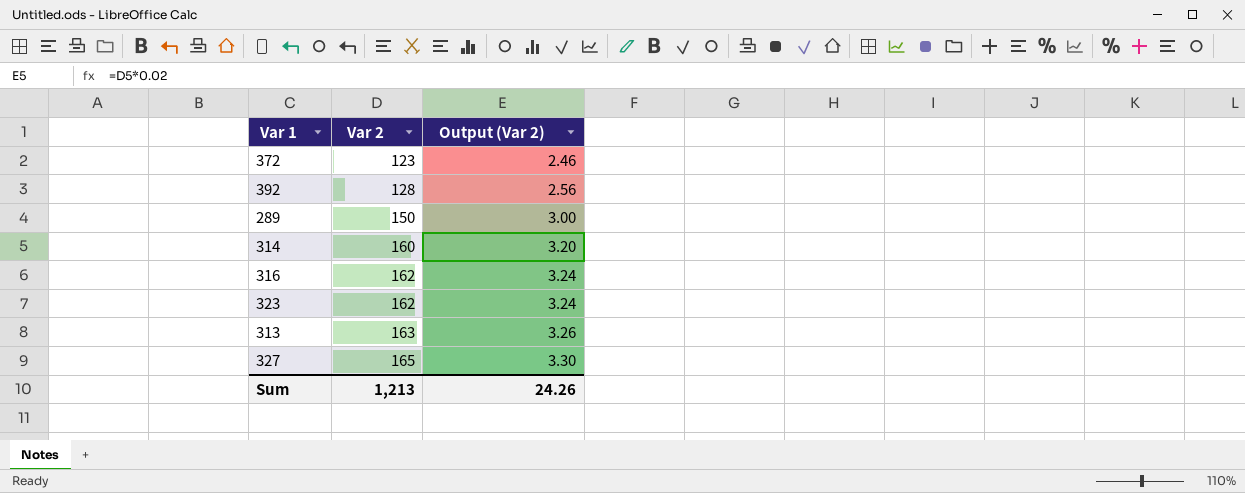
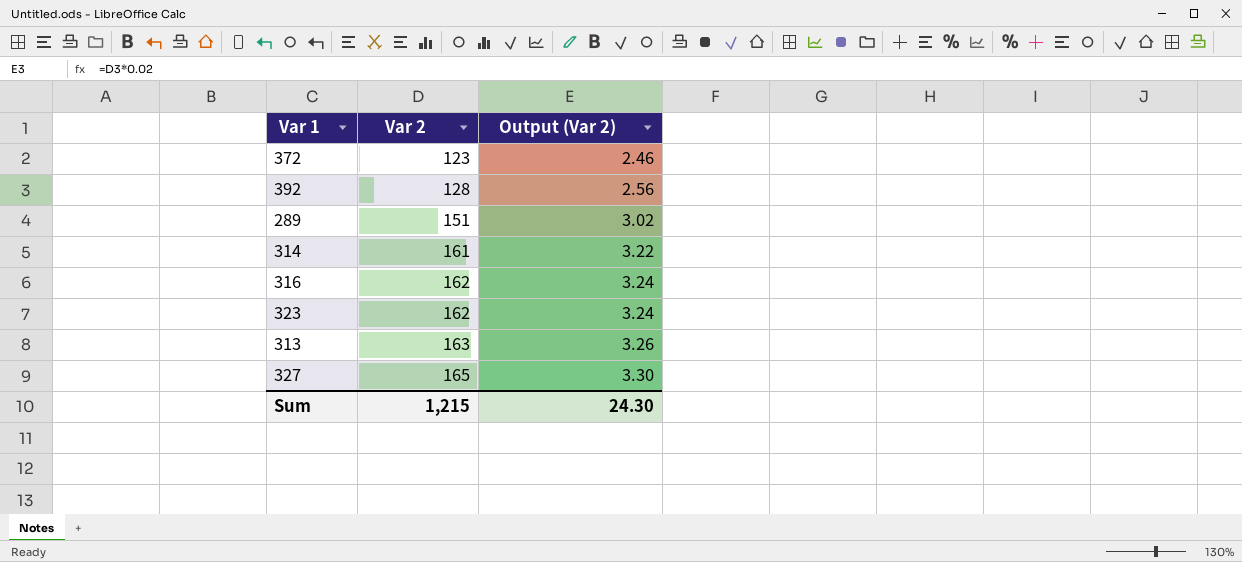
289 | Var 2: 150 -> 151
289 | Output (Var 2): 3.00 -> 3.02
314 | Var 2: 160 -> 161
314 | Output (Var 2): 3.20 -> 3.22
Sum | Var 2: 1,213 -> 1,215
Sum | Output (Var 2): 24.26 -> 24.30

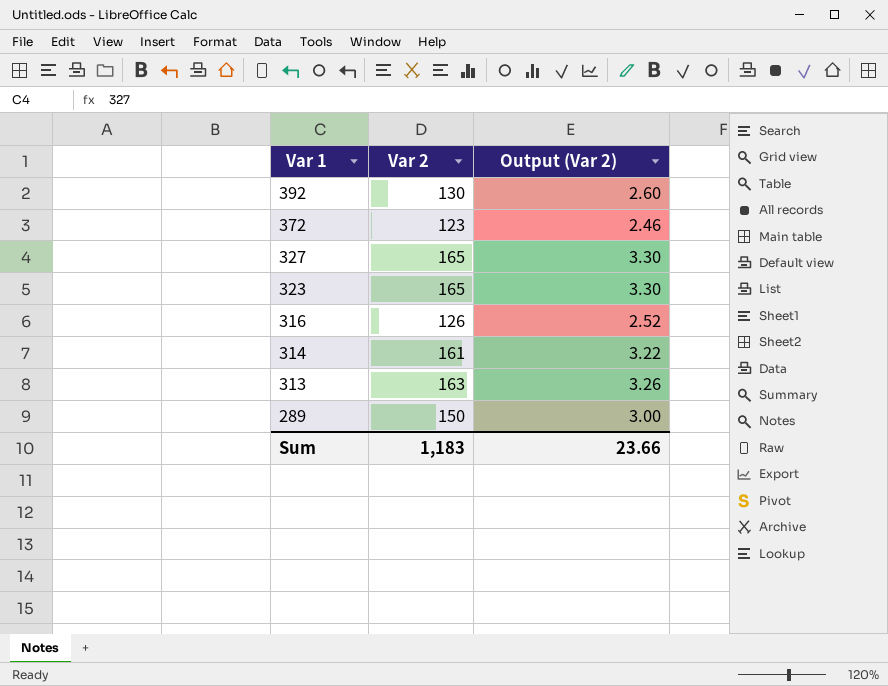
row order: Var 2 ascending -> Var 1 descending
392 | Var 2: 128 -> 130
392 | Output (Var 2): 2.56 -> 2.60
323 | Var 2: 162 -> 165
323 | Output (Var 2): 3.24 -> 3.30
316 | Var 2: 162 -> 126
316 | Output (Var 2): 3.24 -> 2.52
289 | Var 2: 151 -> 150
289 | Output (Var 2): 3.02 -> 3.00
Sum | Var 2: 1,215 -> 1,183
Sum | Output (Var 2): 24.30 -> 23.66

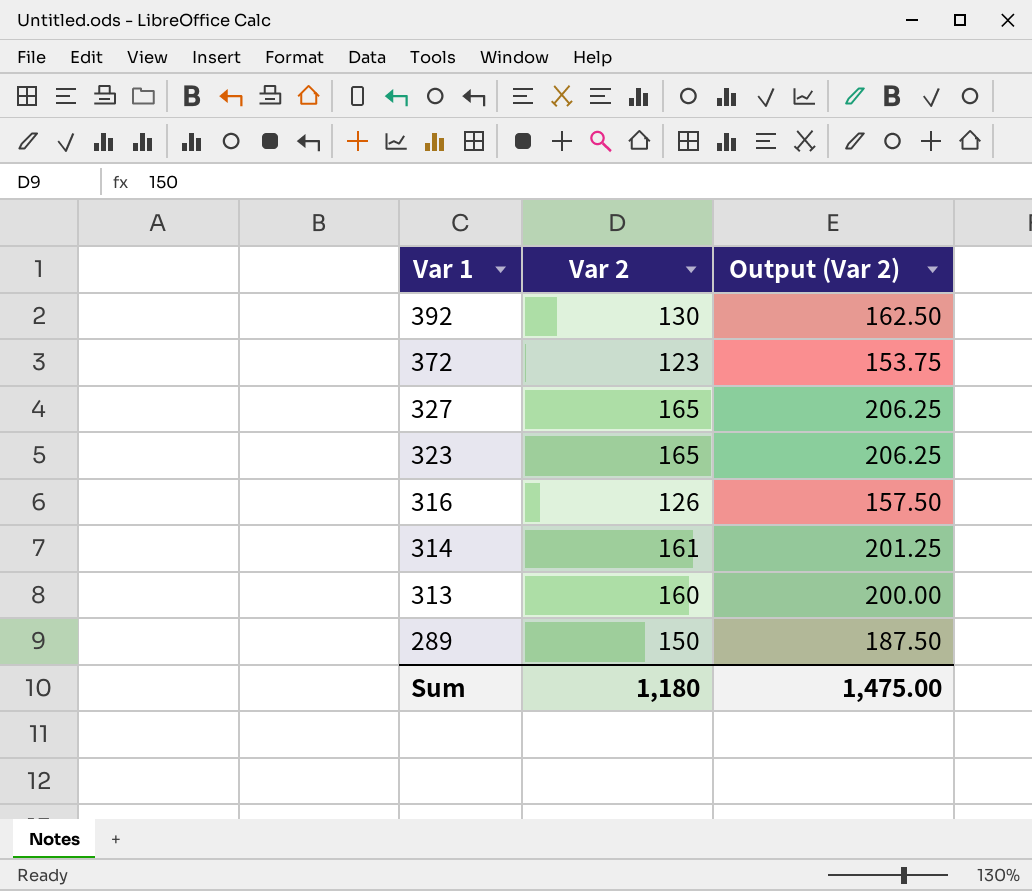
column Output (Var 2) | formula: [Var 2] * 0.02 -> [Var 2] * 1.25
313 | Var 2: 163 -> 160
Sum | Var 2: 1,183 -> 1,180
Sum | Output (Var 2): 23.66 -> 1,475.00

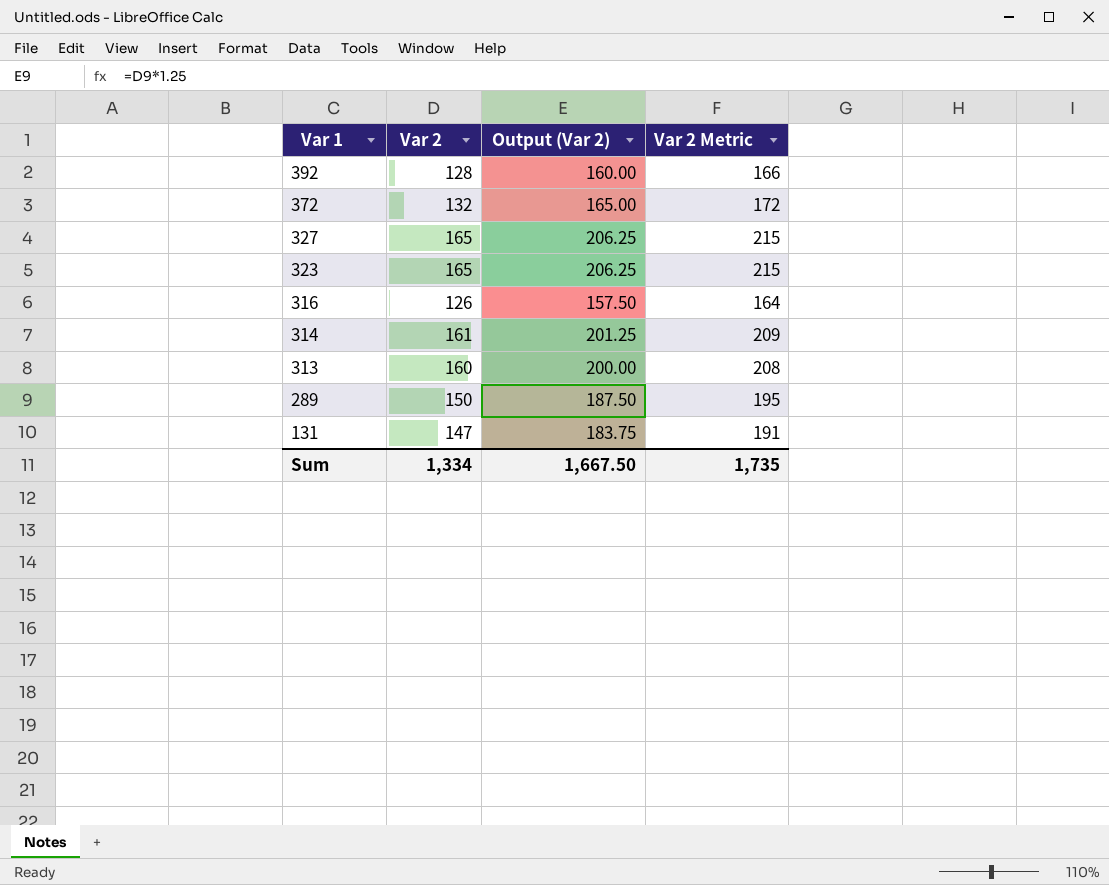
column Var 2 Metric | formula: none -> [Var 2] * 1.3
392 | Var 2: 130 -> 128
392 | Output (Var 2): 162.50 -> 160.00
372 | Var 2: 123 -> 132
372 | Output (Var 2): 153.75 -> 165.00
row 131: none -> 147 | 183.75 | 191
Sum | Var 2: 1,180 -> 1,334
Sum | Output (Var 2): 1,475.00 -> 1,667.50

